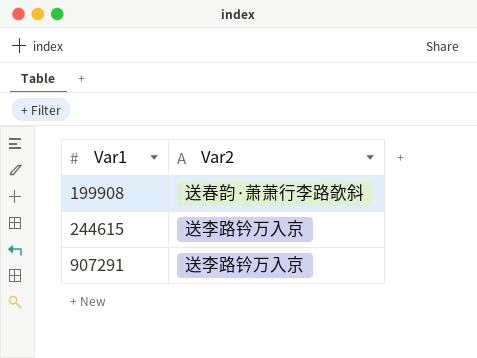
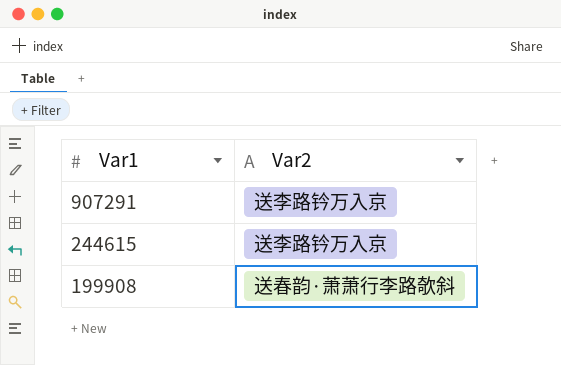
row order: Var1 ascending -> Var1 descending

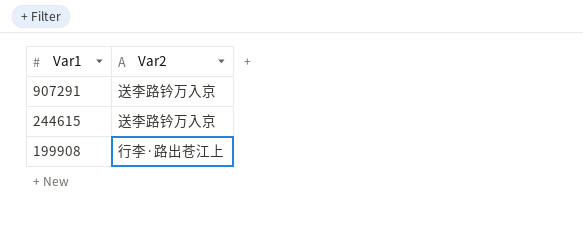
199908 | Var2: 送春韵·萧萧行李路欹斜 -> 行李·路出苍江上

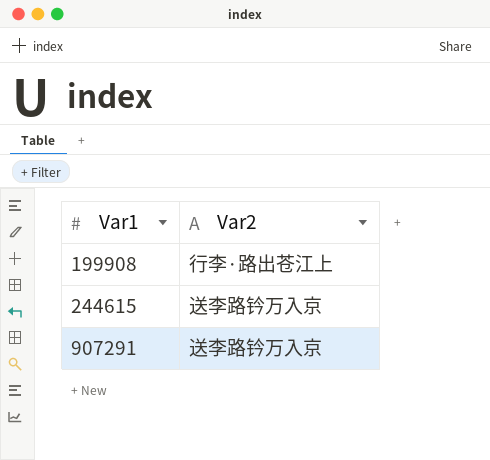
row order: Var1 descending -> Var1 ascending

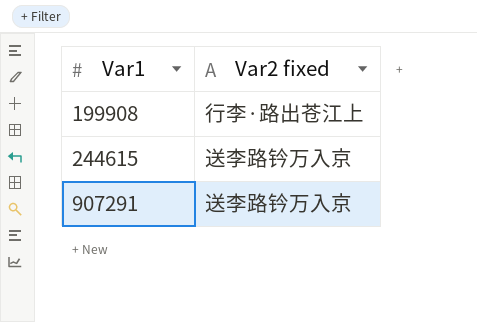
column name: Var2 -> Var2 fixed

